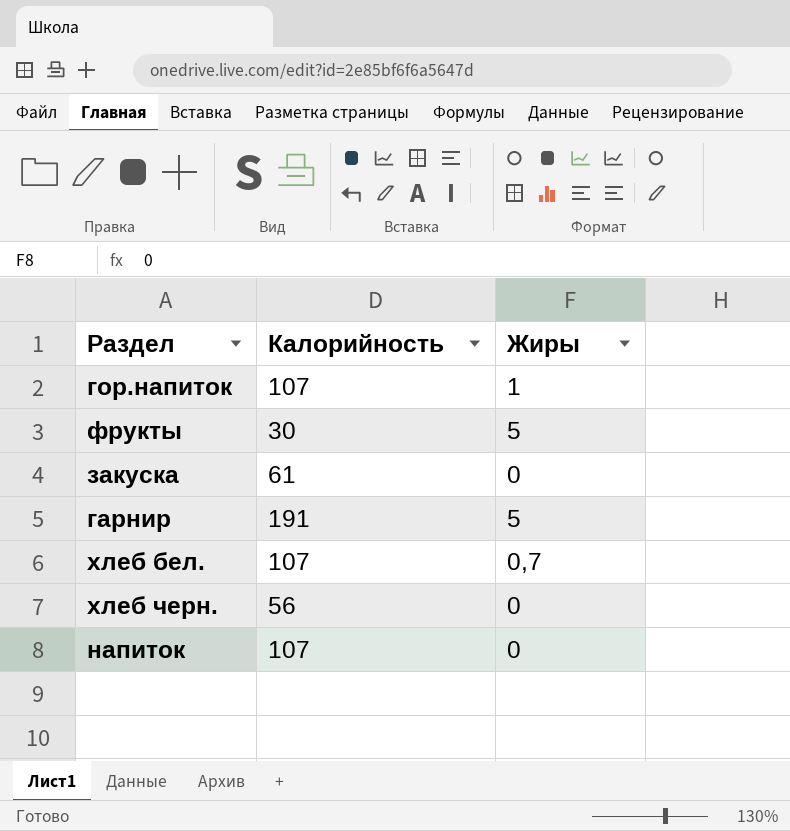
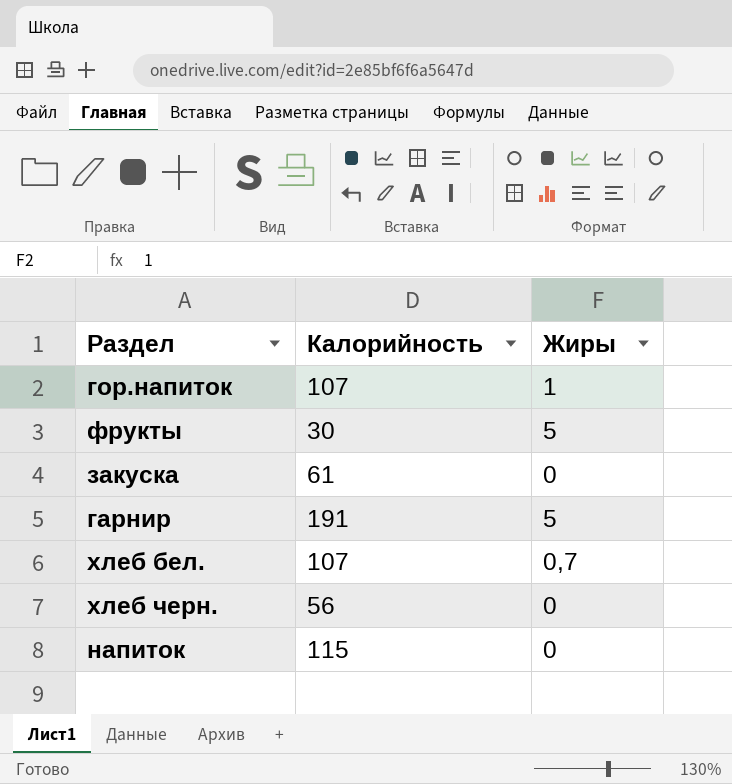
напиток | Калорийность: 107 -> 115

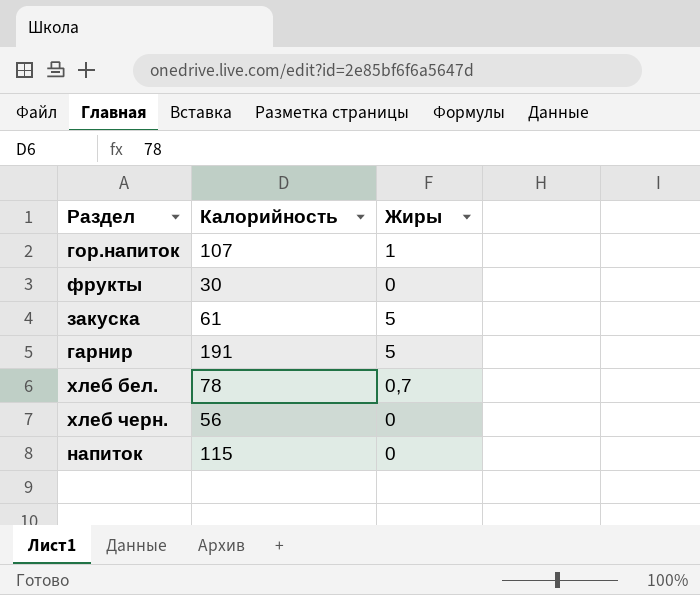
фрукты | Жиры: 5 -> 0
закуска | Жиры: 0 -> 5
хлеб бел. | Калорийность: 107 -> 78

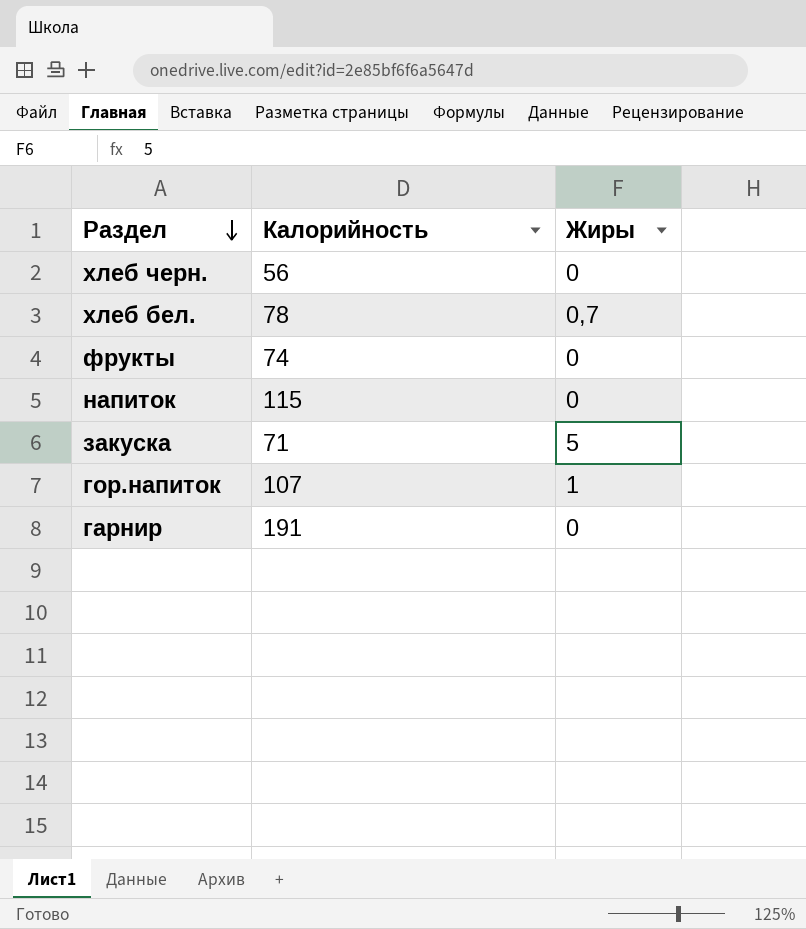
row order: none -> Раздел descending
фрукты | Калорийность: 30 -> 74
закуска | Калорийность: 61 -> 71
гарнир | Жиры: 5 -> 0

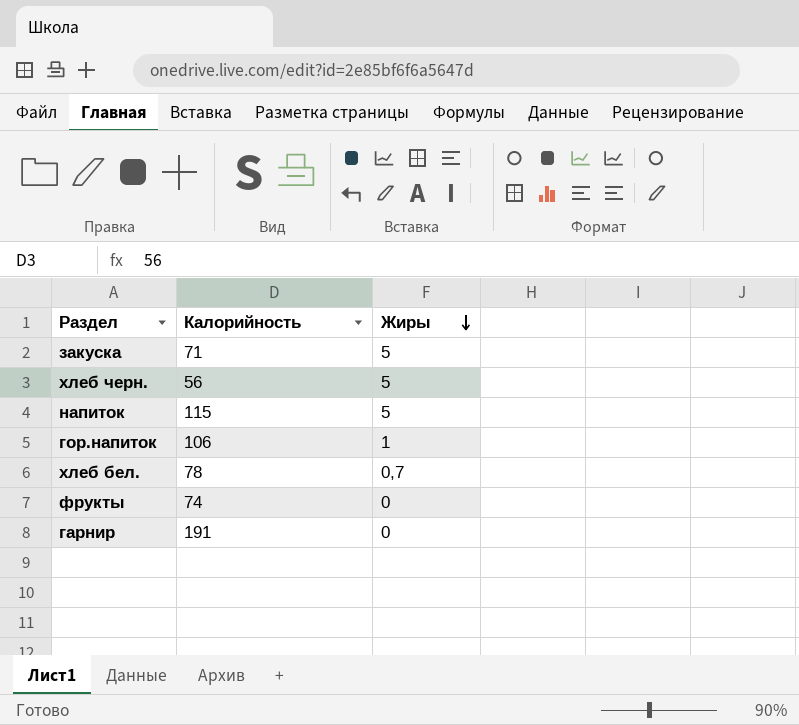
row order: Раздел descending -> Жиры descending
хлеб черн. | Жиры: 0 -> 5
напиток | Жиры: 0 -> 5
гор.напиток | Калорийность: 107 -> 106

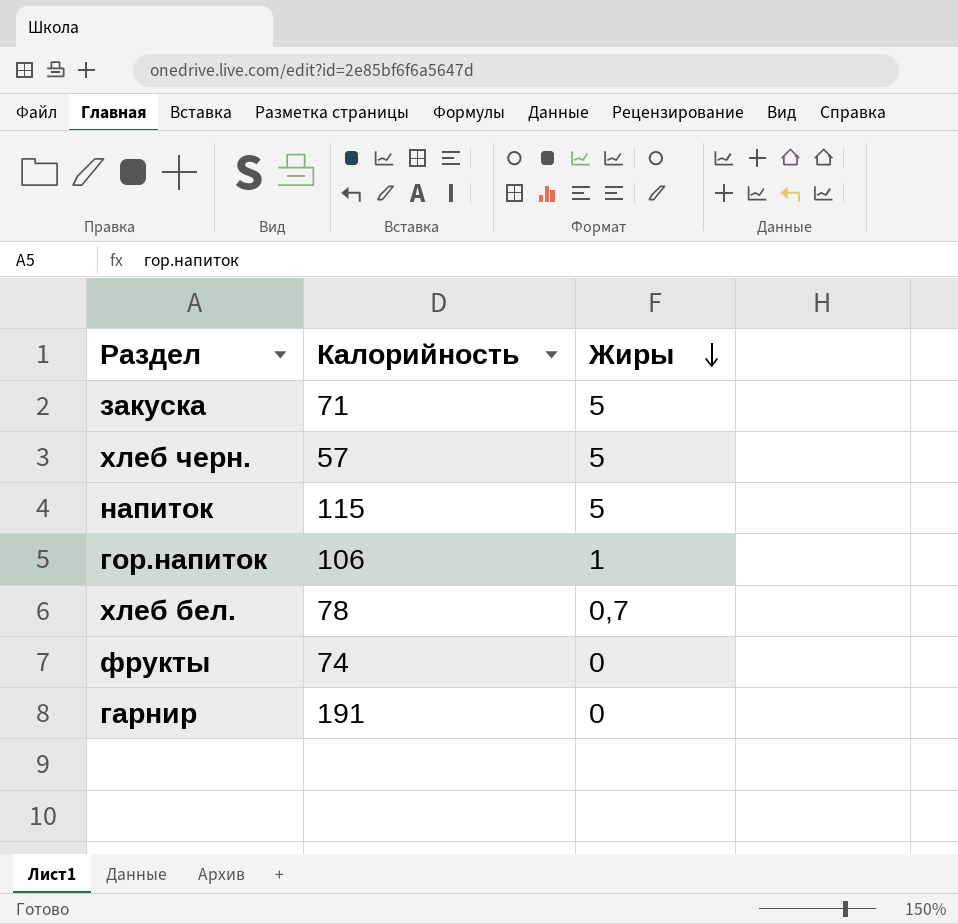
хлеб черн. | Калорийность: 56 -> 57

